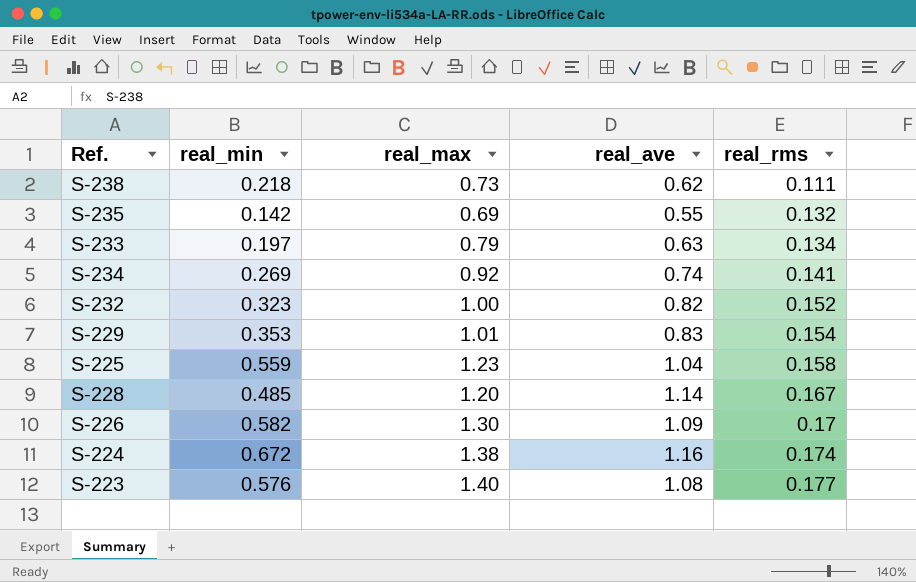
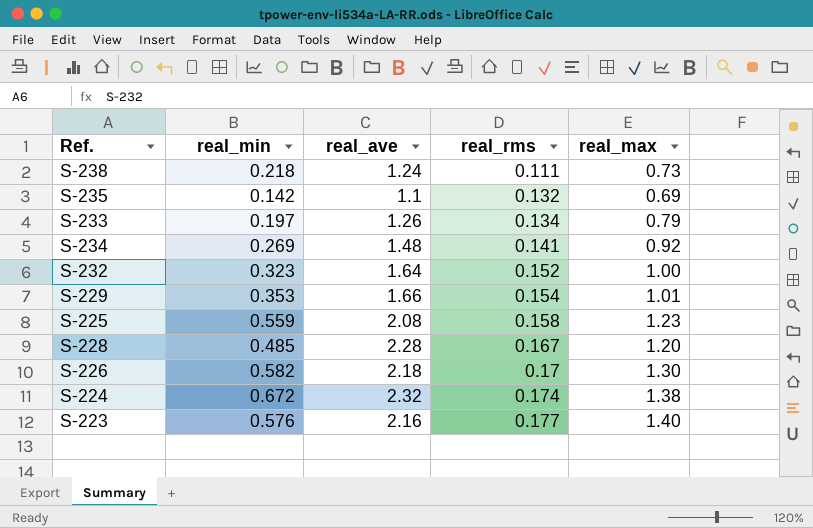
column real_max | position: 3 -> 5
S-238 | real_ave: 0.62 -> 1.24
S-235 | real_ave: 0.55 -> 1.1
S-233 | real_ave: 0.63 -> 1.26
S-234 | real_ave: 0.74 -> 1.48
S-232 | real_ave: 0.82 -> 1.64
S-229 | real_ave: 0.83 -> 1.66
S-225 | real_ave: 1.04 -> 2.08
S-228 | real_ave: 1.14 -> 2.28
S-226 | real_ave: 1.09 -> 2.18
S-224 | real_ave: 1.16 -> 2.32
S-223 | real_ave: 1.08 -> 2.16

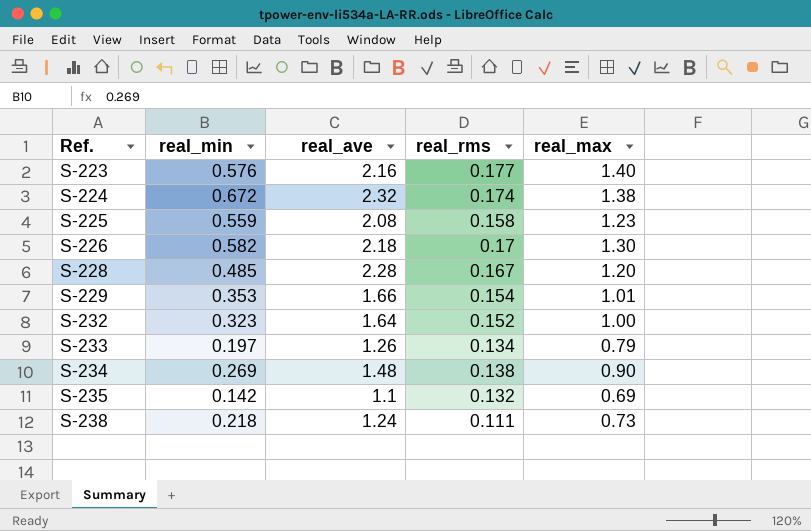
row order: real_rms ascending -> Ref. ascending
S-234 | real_rms: 0.141 -> 0.138
S-234 | real_max: 0.92 -> 0.90

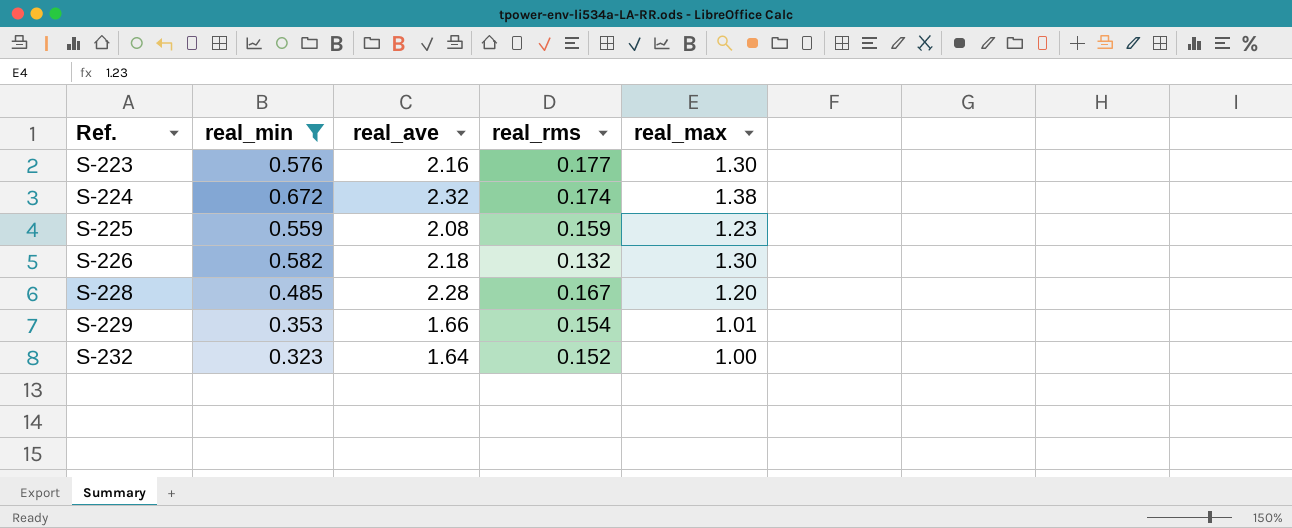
filter: none -> real_min >= 0.323
S-223 | real_max: 1.40 -> 1.30
S-225 | real_rms: 0.158 -> 0.159
S-226 | real_rms: 0.17 -> 0.132

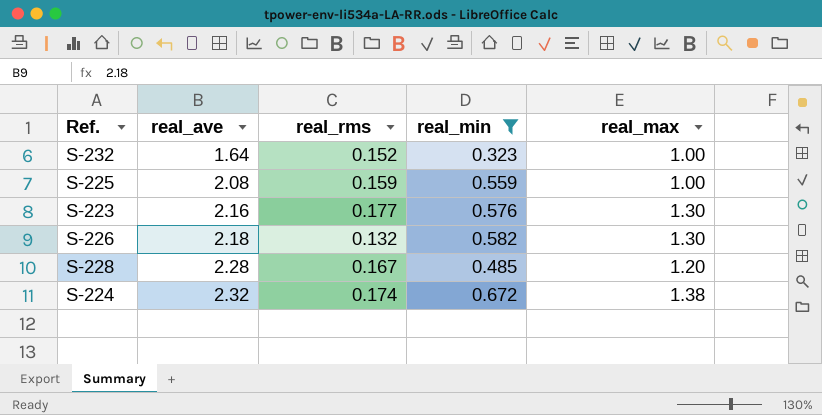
row order: Ref. ascending -> real_ave ascending
column real_min | position: 2 -> 4
row S-229: 0.353 | 1.66 | 0.154 | 1.01 -> none
S-225 | real_max: 1.23 -> 1.00

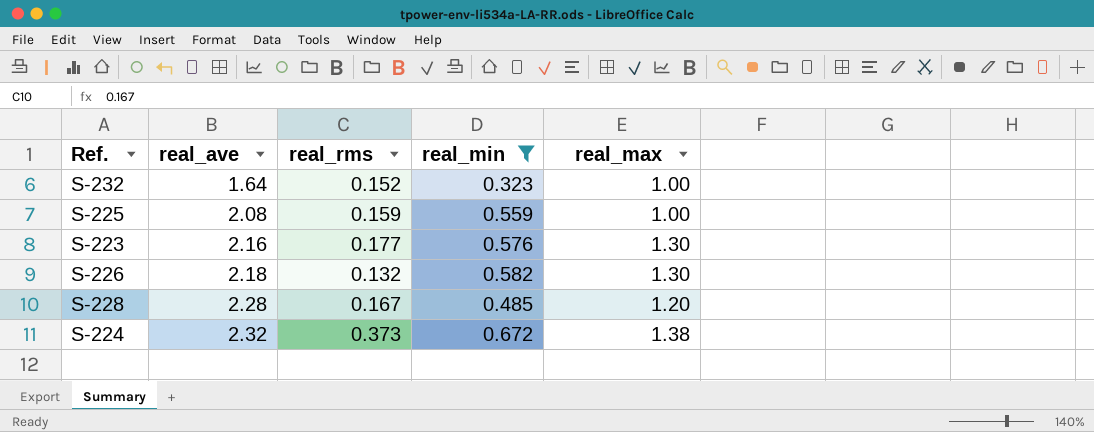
S-224 | real_rms: 0.174 -> 0.373

